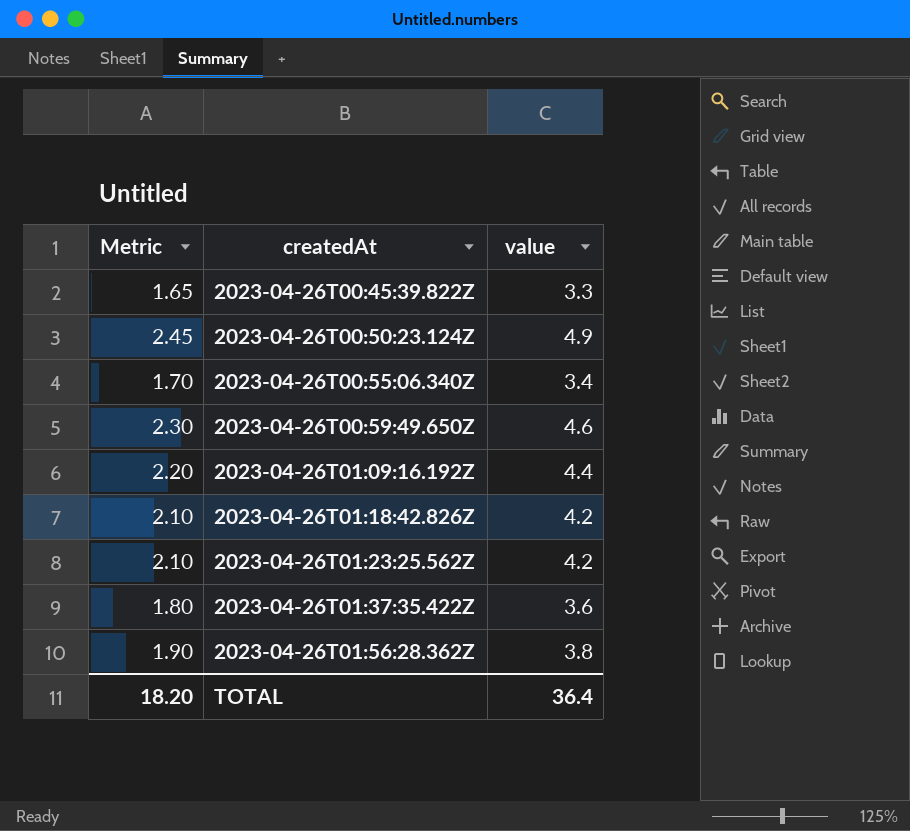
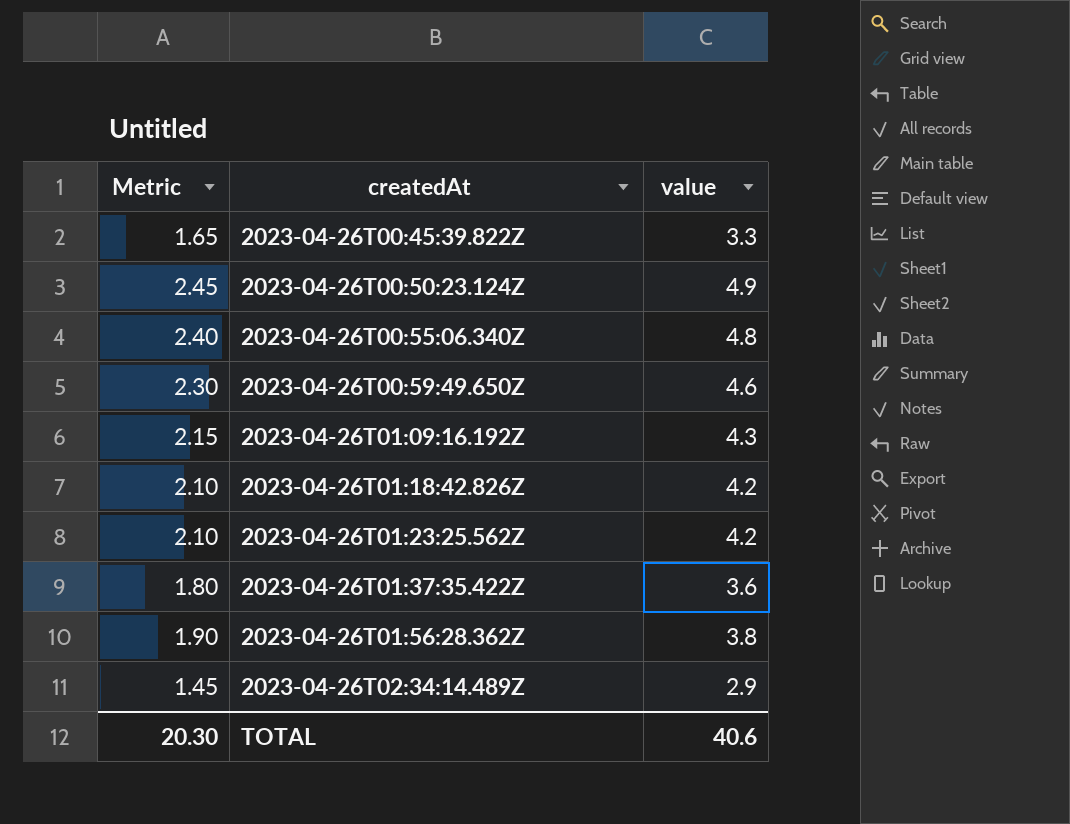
2023-04-26T00:55:06.340Z | Metric: 1.70 -> 2.40
2023-04-26T00:55:06.340Z | value: 3.4 -> 4.8
2023-04-26T01:09:16.192Z | Metric: 2.20 -> 2.15
2023-04-26T01:09:16.192Z | value: 4.4 -> 4.3
row 2023-04-26T02:34:14.489Z: none -> 1.45 | 2.9
TOTAL | Metric: 18.20 -> 20.30
TOTAL | value: 36.4 -> 40.6

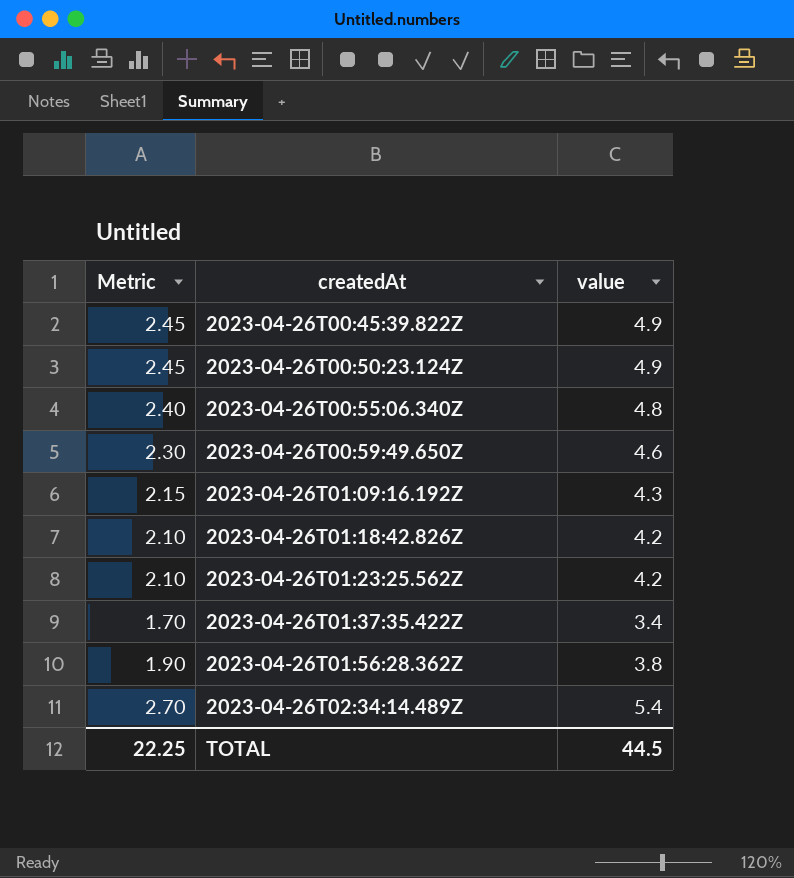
2023-04-26T00:45:39.822Z | Metric: 1.65 -> 2.45
2023-04-26T00:45:39.822Z | value: 3.3 -> 4.9
2023-04-26T01:37:35.422Z | Metric: 1.80 -> 1.70
2023-04-26T01:37:35.422Z | value: 3.6 -> 3.4
2023-04-26T02:34:14.489Z | Metric: 1.45 -> 2.70
2023-04-26T02:34:14.489Z | value: 2.9 -> 5.4
TOTAL | Metric: 20.30 -> 22.25
TOTAL | value: 40.6 -> 44.5

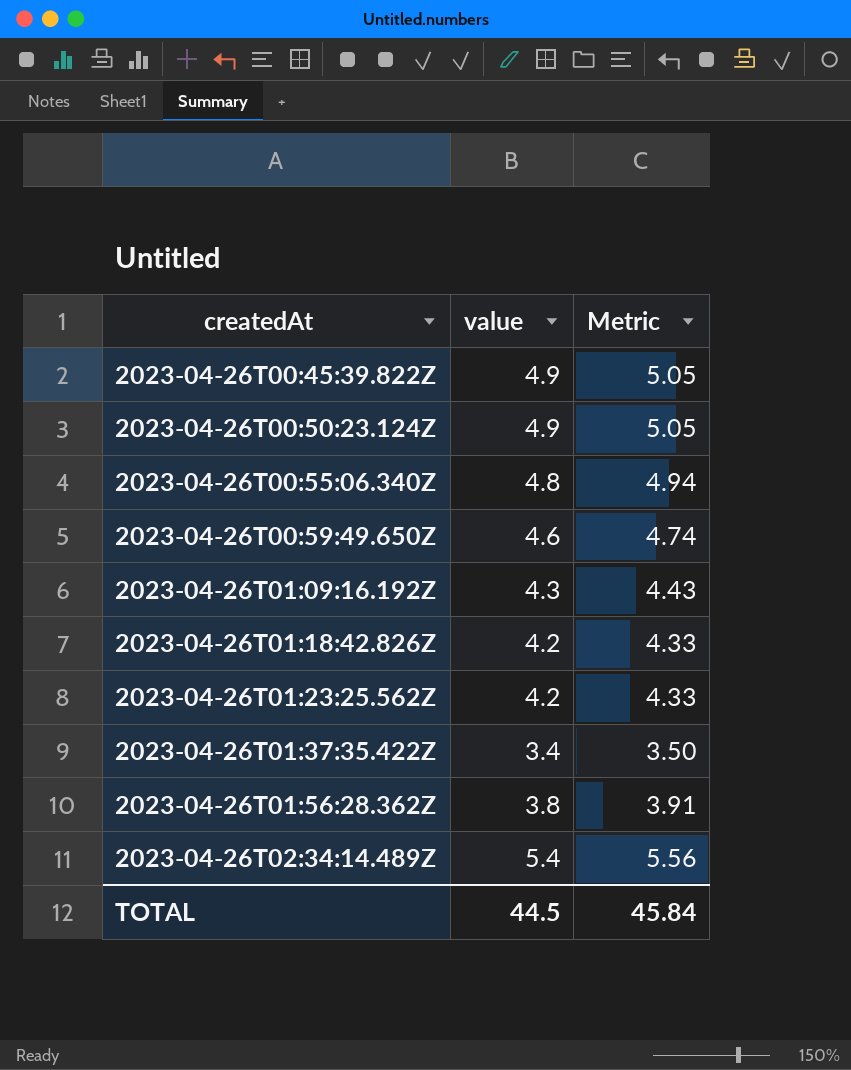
column Metric | formula: [value] * 0.5 -> [value] * 1.03
column Metric | position: 1 -> 3
TOTAL | Metric: 22.25 -> 45.84

